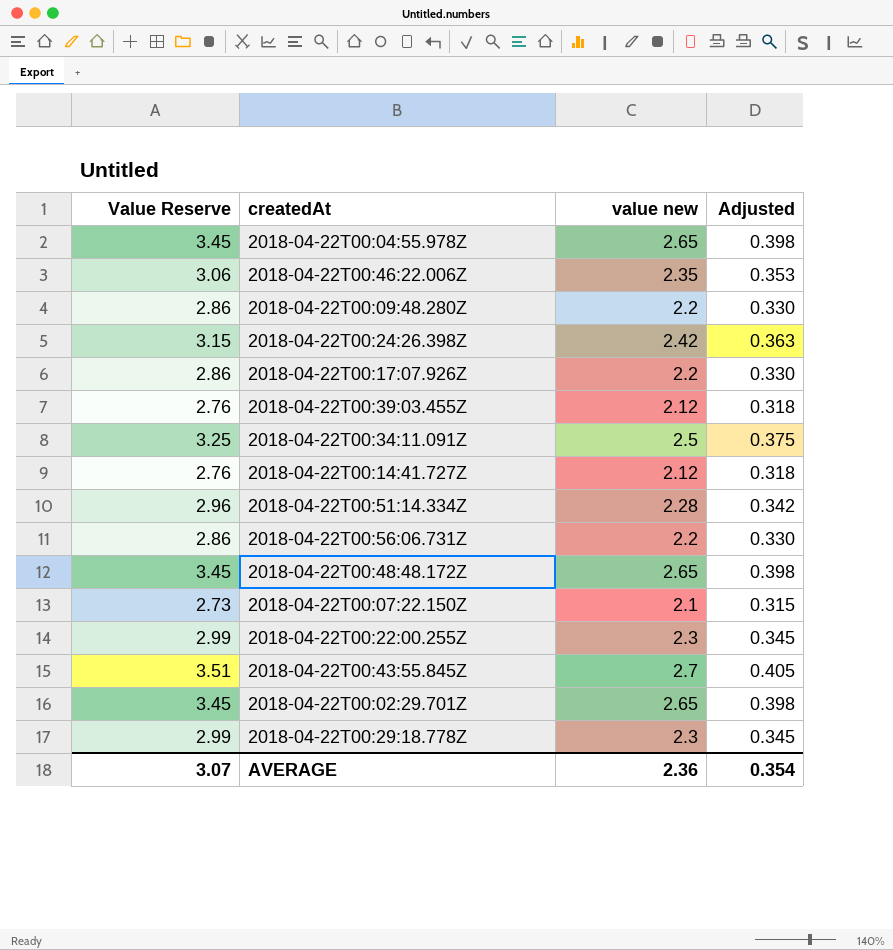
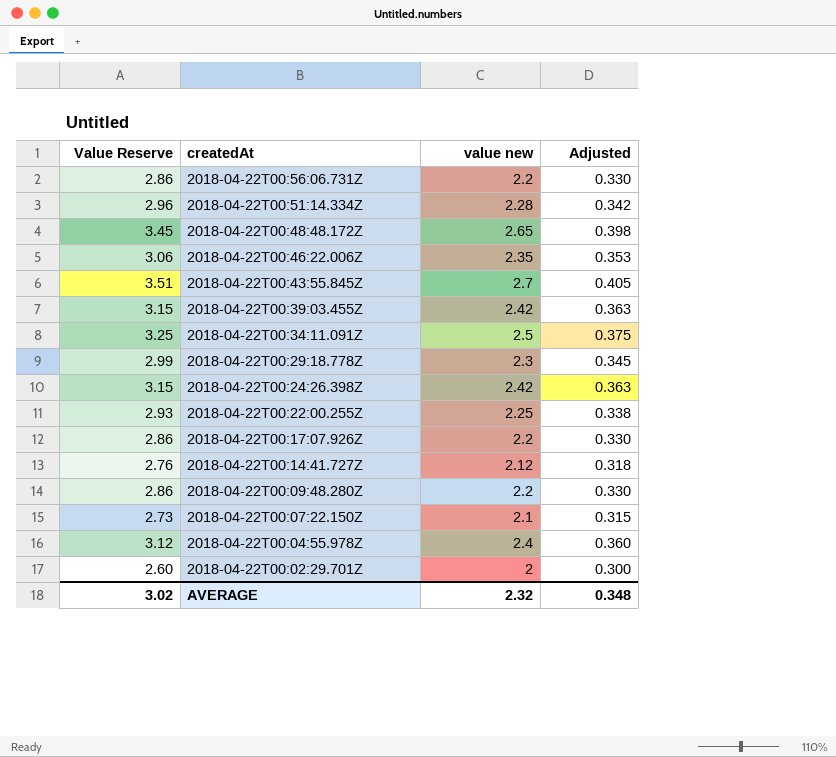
row order: none -> createdAt descending
2018-04-22T00:39:03.455Z | Value Reserve: 2.76 -> 3.15
2018-04-22T00:39:03.455Z | value new: 2.12 -> 2.42
2018-04-22T00:39:03.455Z | Adjusted: 0.318 -> 0.363
2018-04-22T00:22:00.255Z | Value Reserve: 2.99 -> 2.93
2018-04-22T00:22:00.255Z | value new: 2.3 -> 2.25
2018-04-22T00:22:00.255Z | Adjusted: 0.345 -> 0.338
2018-04-22T00:04:55.978Z | Value Reserve: 3.45 -> 3.12
2018-04-22T00:04:55.978Z | value new: 2.65 -> 2.4
2018-04-22T00:04:55.978Z | Adjusted: 0.398 -> 0.360
2018-04-22T00:02:29.701Z | Value Reserve: 3.45 -> 2.60
2018-04-22T00:02:29.701Z | value new: 2.65 -> 2
2018-04-22T00:02:29.701Z | Adjusted: 0.398 -> 0.300
AVERAGE | Value Reserve: 3.07 -> 3.02
AVERAGE | value new: 2.36 -> 2.32
AVERAGE | Adjusted: 0.354 -> 0.348

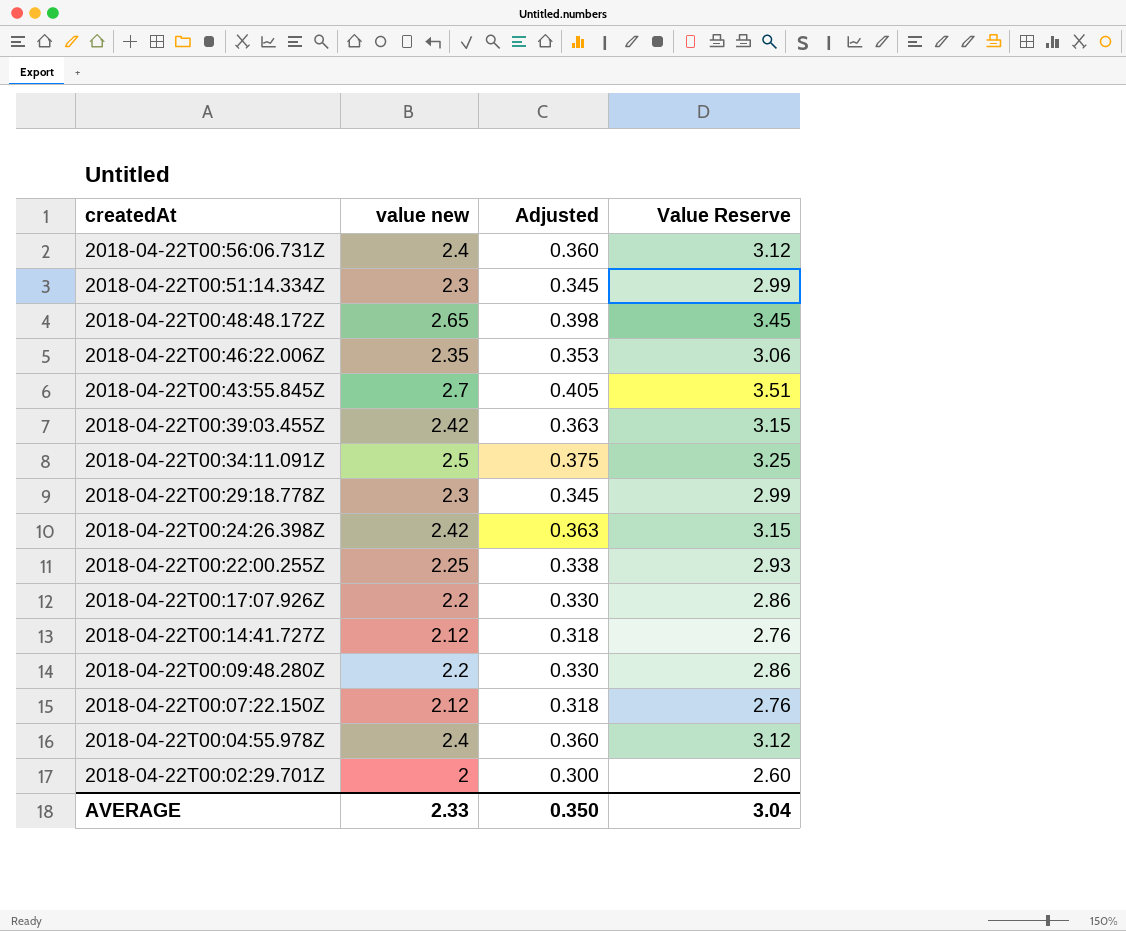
column Value Reserve | position: 1 -> 4
2018-04-22T00:56:06.731Z | value new: 2.2 -> 2.4
2018-04-22T00:56:06.731Z | Adjusted: 0.330 -> 0.360
2018-04-22T00:56:06.731Z | Value Reserve: 2.86 -> 3.12
2018-04-22T00:51:14.334Z | value new: 2.28 -> 2.3
2018-04-22T00:51:14.334Z | Adjusted: 0.342 -> 0.345
2018-04-22T00:51:14.334Z | Value Reserve: 2.96 -> 2.99
2018-04-22T00:07:22.150Z | value new: 2.1 -> 2.12
2018-04-22T00:07:22.150Z | Adjusted: 0.315 -> 0.318
2018-04-22T00:07:22.150Z | Value Reserve: 2.73 -> 2.76
AVERAGE | value new: 2.32 -> 2.33
AVERAGE | Adjusted: 0.348 -> 0.350
AVERAGE | Value Reserve: 3.02 -> 3.04

